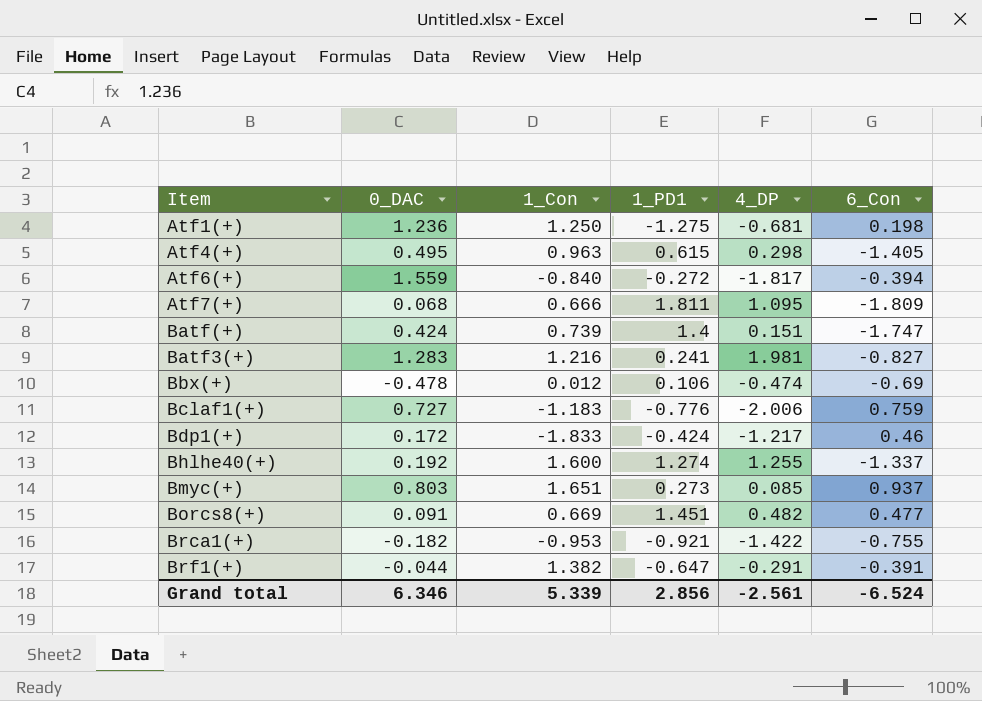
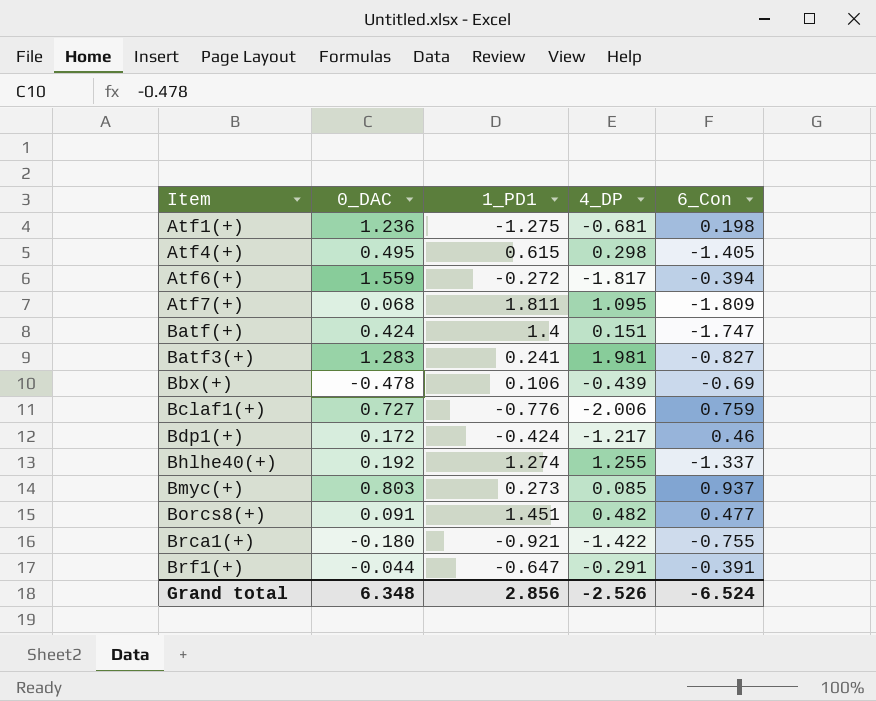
column 1_Con | position: 3 -> none
Bbx(+) | 4_DP: -0.474 -> -0.439
Brca1(+) | 0_DAC: -0.182 -> -0.180
Grand total | 0_DAC: 6.346 -> 6.348
Grand total | 4_DP: -2.561 -> -2.526

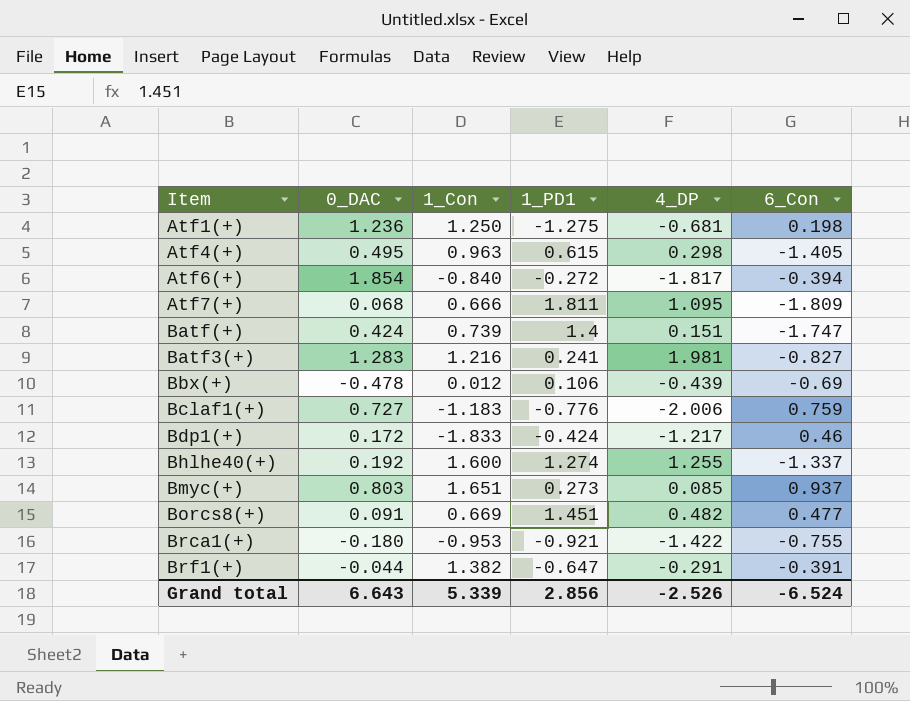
column 1_Con | position: none -> 3
Atf6(+) | 0_DAC: 1.559 -> 1.854
Grand total | 0_DAC: 6.348 -> 6.643

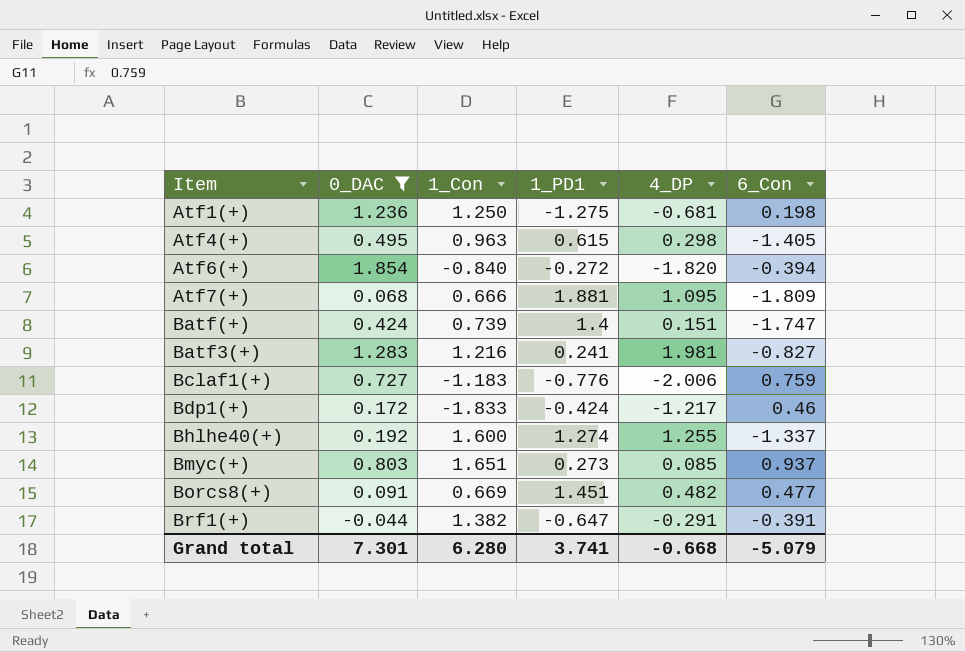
filter: none -> 0_DAC >= -0.044
Atf6(+) | 4_DP: -1.817 -> -1.820
Atf7(+) | 1_PD1: 1.811 -> 1.881
Grand total | 0_DAC: 6.643 -> 7.301
Grand total | 1_Con: 5.339 -> 6.280
Grand total | 1_PD1: 2.856 -> 3.741
Grand total | 4_DP: -2.526 -> -0.668
Grand total | 6_Con: -6.524 -> -5.079

